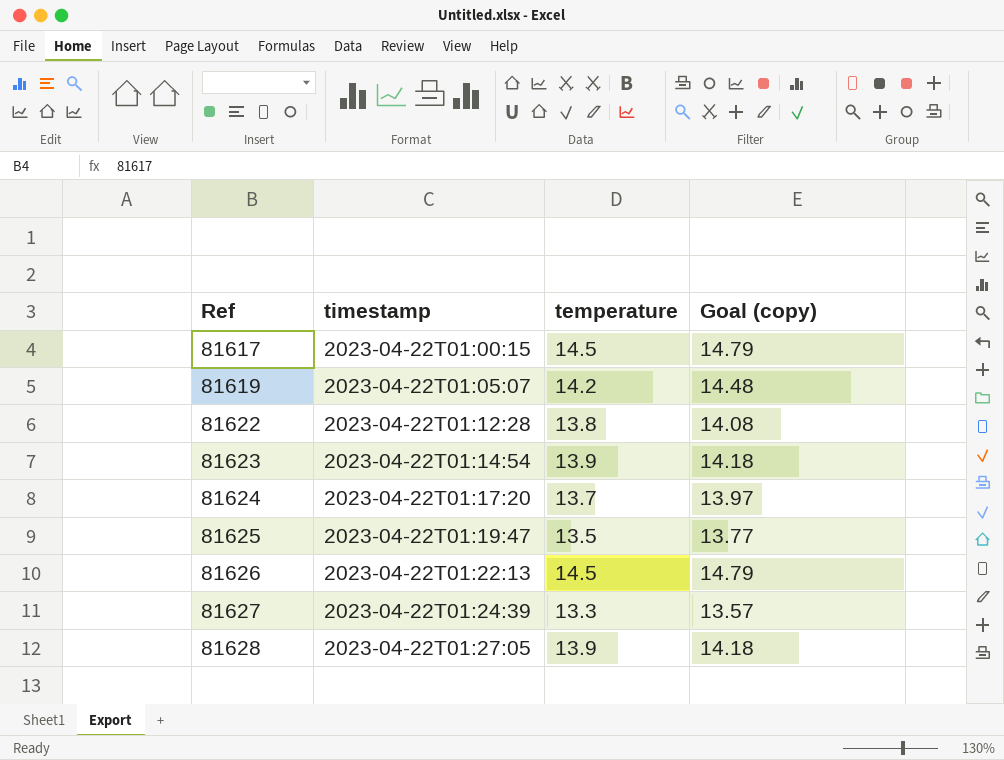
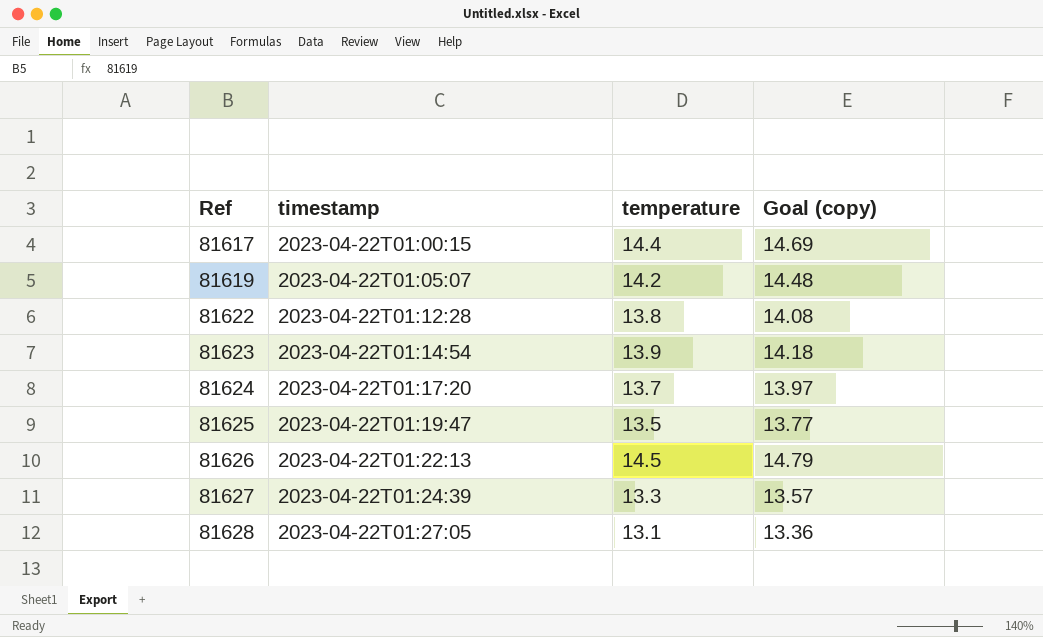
81617 | temperature: 14.5 -> 14.4
81617 | Goal (copy): 14.79 -> 14.69
81628 | temperature: 13.9 -> 13.1
81628 | Goal (copy): 14.18 -> 13.36

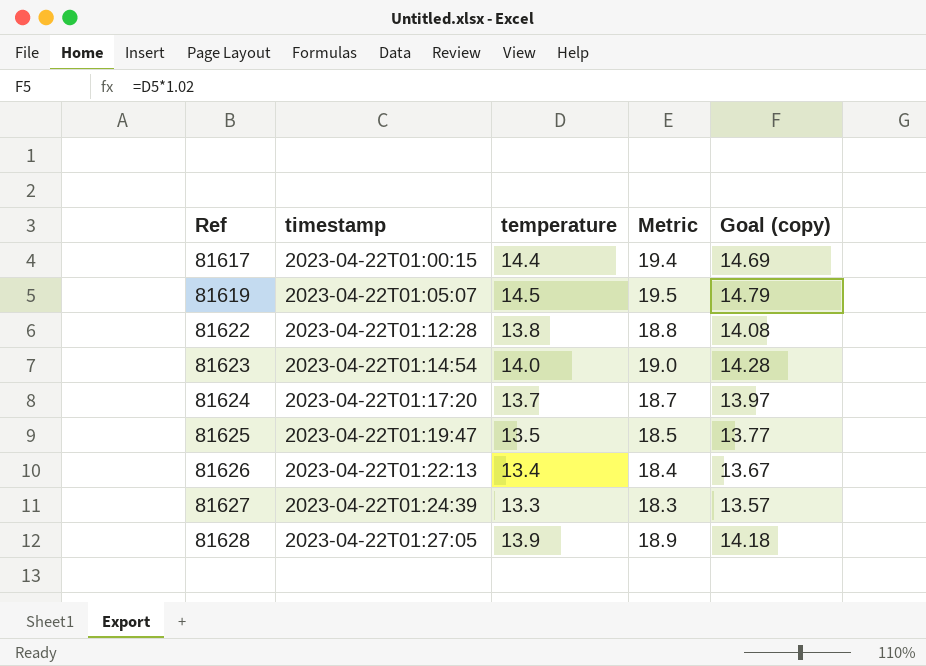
column Metric | formula: none -> [temperature] + 5
81619 | temperature: 14.2 -> 14.5
81619 | Goal (copy): 14.48 -> 14.79
81623 | temperature: 13.9 -> 14.0
81623 | Goal (copy): 14.18 -> 14.28
81626 | temperature: 14.5 -> 13.4
81626 | Goal (copy): 14.79 -> 13.67
81628 | temperature: 13.1 -> 13.9
81628 | Goal (copy): 13.36 -> 14.18

